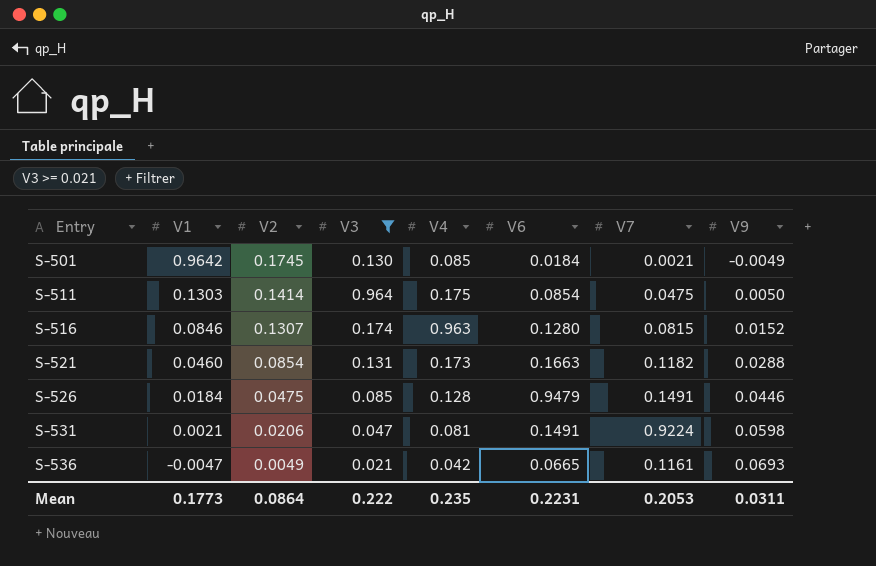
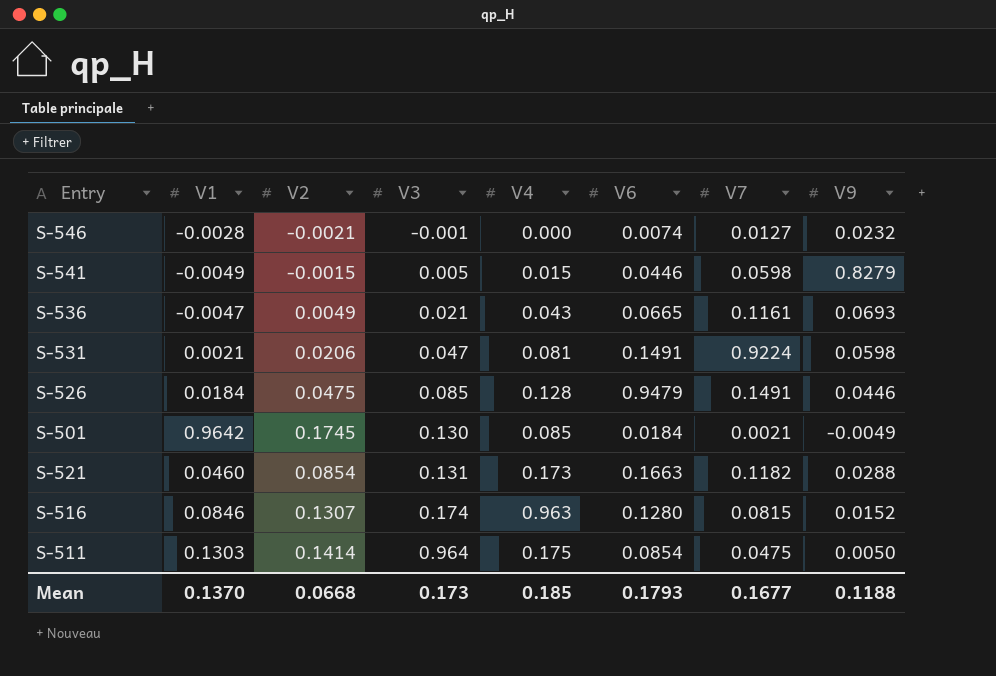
filter: V3 >= 0.021 -> none
row order: Entry ascending -> V3 ascending
S-536 | V4: 0.042 -> 0.043
Mean | V1: 0.1773 -> 0.1370
Mean | V2: 0.0864 -> 0.0668
Mean | V3: 0.222 -> 0.173
Mean | V4: 0.235 -> 0.185
Mean | V6: 0.2231 -> 0.1793
Mean | V7: 0.2053 -> 0.1677
Mean | V9: 0.0311 -> 0.1188

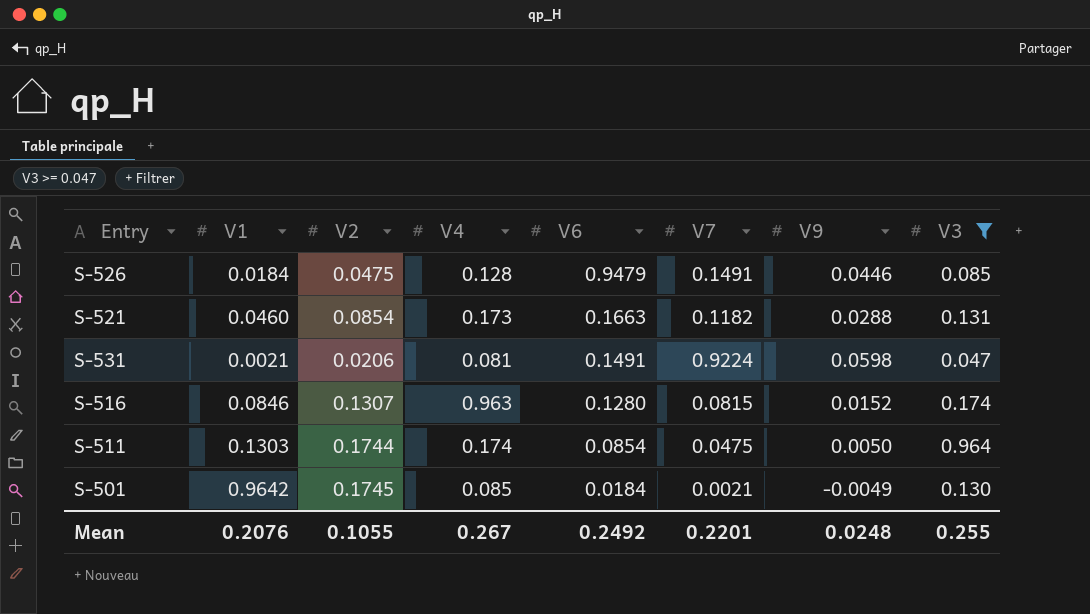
filter: none -> V3 >= 0.047
row order: V3 ascending -> V6 descending
column V3 | position: 4 -> 8
S-511 | V2: 0.1414 -> 0.1744
S-511 | V4: 0.175 -> 0.174
Mean | V1: 0.1370 -> 0.2076
Mean | V2: 0.0668 -> 0.1055
Mean | V4: 0.185 -> 0.267
Mean | V6: 0.1793 -> 0.2492
Mean | V7: 0.1677 -> 0.2201
Mean | V9: 0.1188 -> 0.0248
Mean | V3: 0.173 -> 0.255

